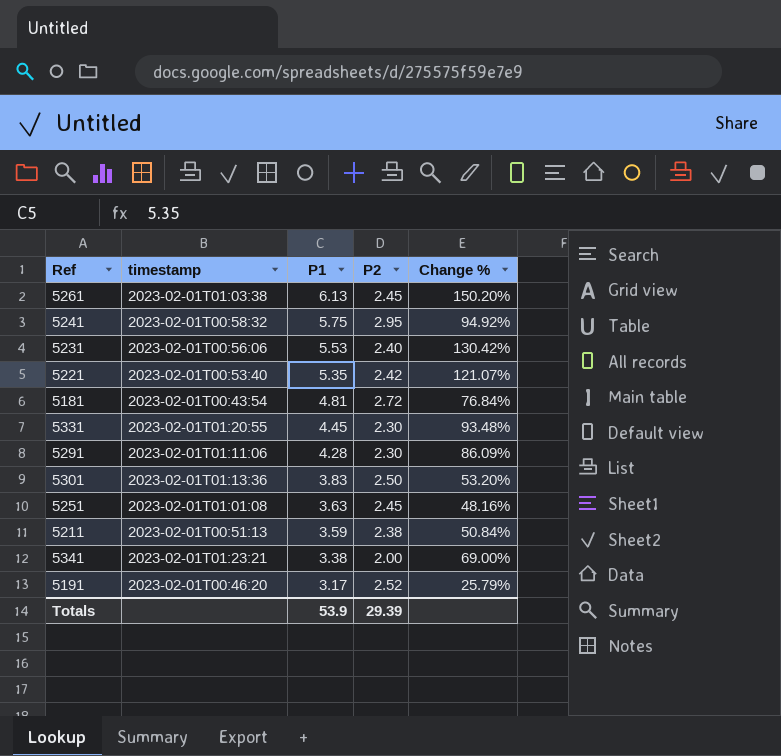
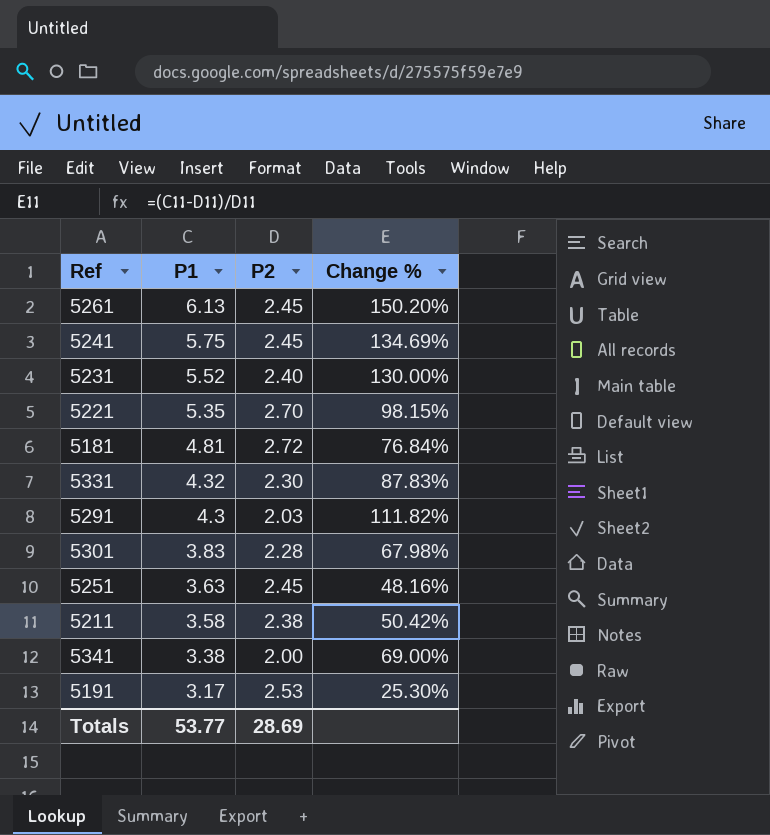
column timestamp | position: 2 -> none
5241 | P2: 2.95 -> 2.45
5241 | Change %: 94.92% -> 134.69%
5231 | P1: 5.53 -> 5.52
5231 | Change %: 130.42% -> 130.00%
5221 | P2: 2.42 -> 2.70
5221 | Change %: 121.07% -> 98.15%
5331 | P1: 4.45 -> 4.32
5331 | Change %: 93.48% -> 87.83%
5291 | P1: 4.28 -> 4.3
5291 | P2: 2.30 -> 2.03
5291 | Change %: 86.09% -> 111.82%
5301 | P2: 2.50 -> 2.28
5301 | Change %: 53.20% -> 67.98%
5211 | P1: 3.59 -> 3.58
5211 | Change %: 50.84% -> 50.42%
5191 | P2: 2.52 -> 2.53
5191 | Change %: 25.79% -> 25.30%
Totals | P1: 53.9 -> 53.77
Totals | P2: 29.39 -> 28.69

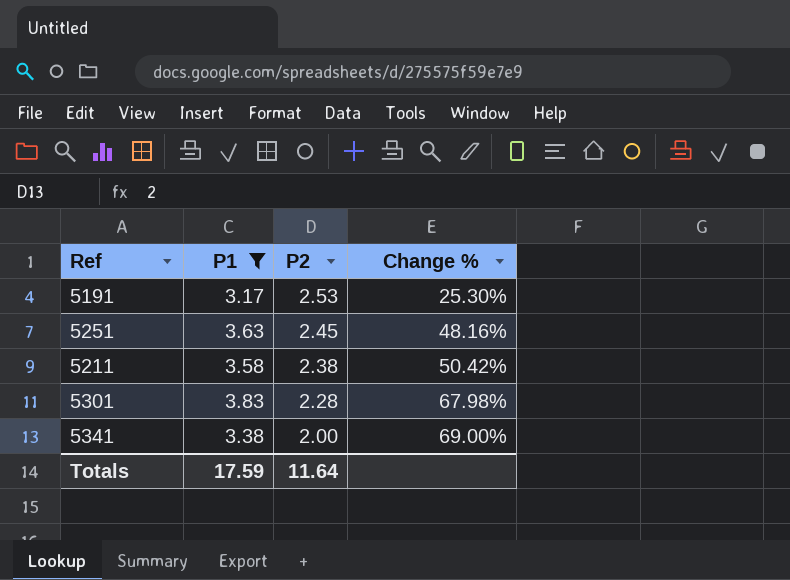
filter: none -> P1 <= 3.83
row order: P1 descending -> P2 descending
Totals | P1: 53.77 -> 17.59
Totals | P2: 28.69 -> 11.64

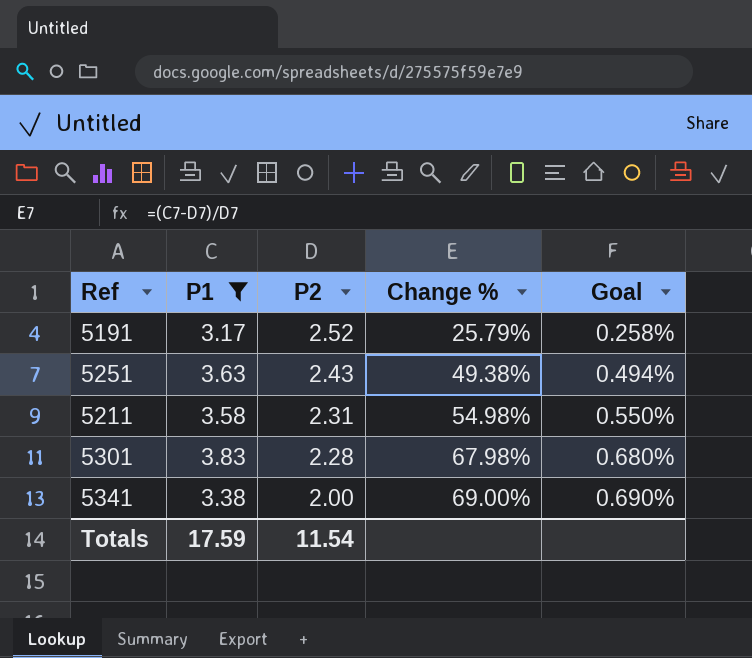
column Goal | formula: none -> [Change %] * 0.01
5191 | P2: 2.53 -> 2.52
5191 | Change %: 25.30% -> 25.79%
5251 | P2: 2.45 -> 2.43
5251 | Change %: 48.16% -> 49.38%
5211 | P2: 2.38 -> 2.31
5211 | Change %: 50.42% -> 54.98%
Totals | P2: 11.64 -> 11.54

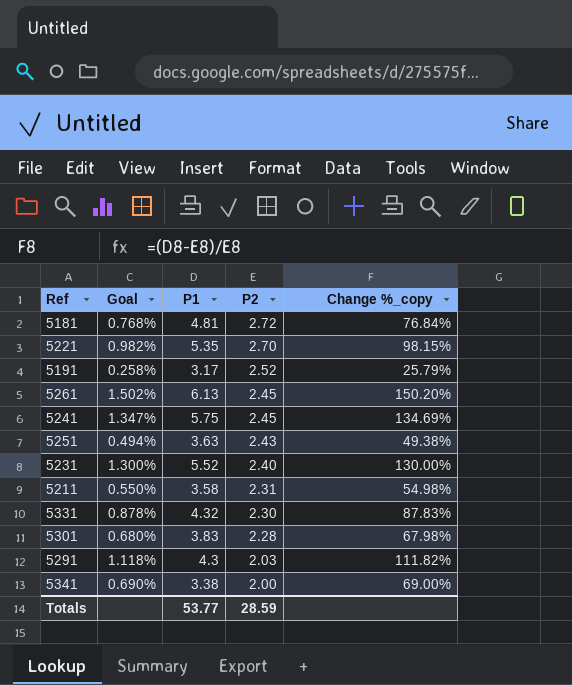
filter: P1 <= 3.83 -> none
column Goal | position: 5 -> 2
column name: Change % -> Change %_copy
Totals | P1: 17.59 -> 53.77
Totals | P2: 11.54 -> 28.59

